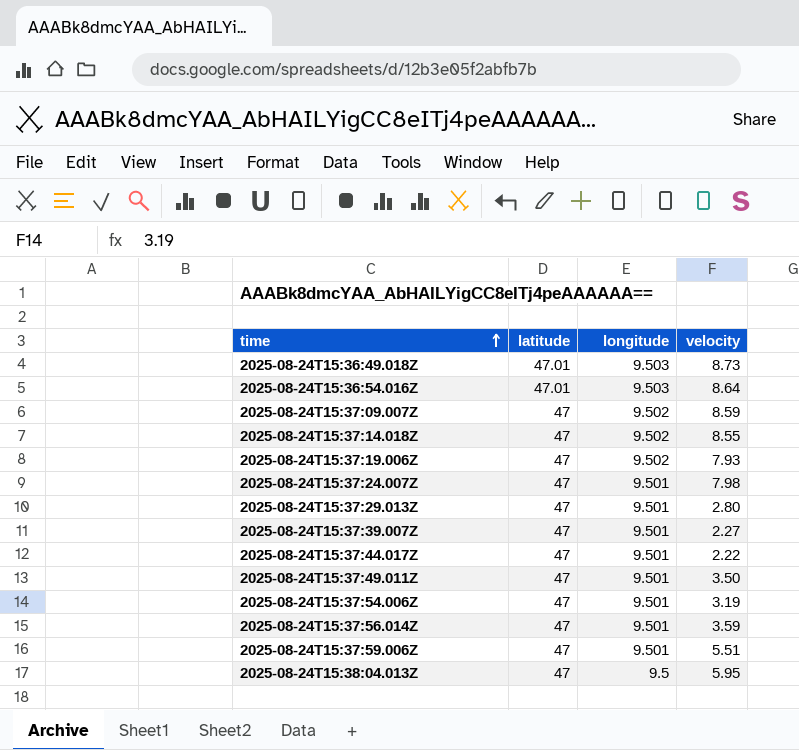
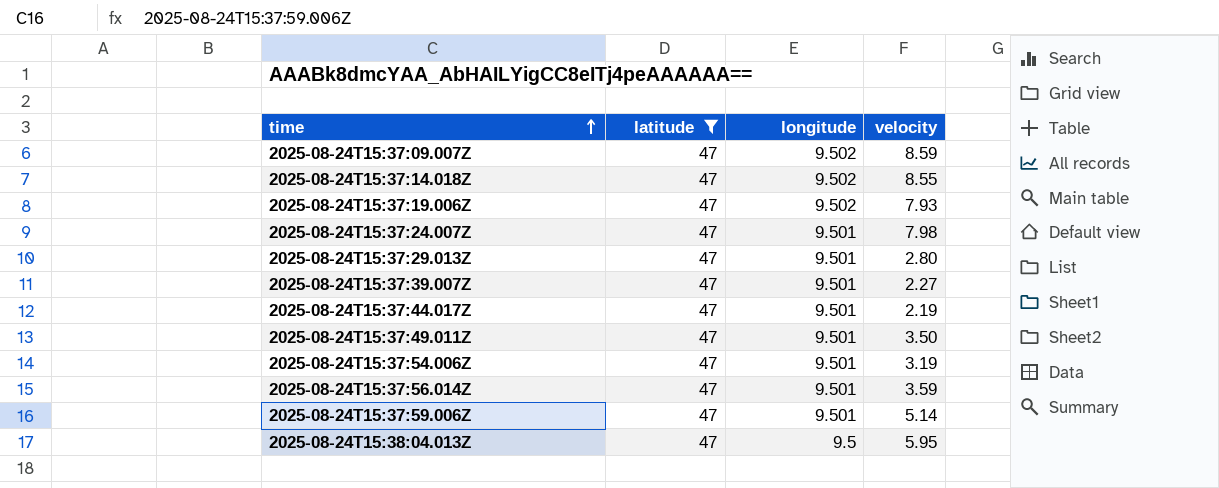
filter: none -> latitude = 47
2025-08-24T15:37:44.017Z | velocity: 2.22 -> 2.19
2025-08-24T15:37:59.006Z | velocity: 5.51 -> 5.14

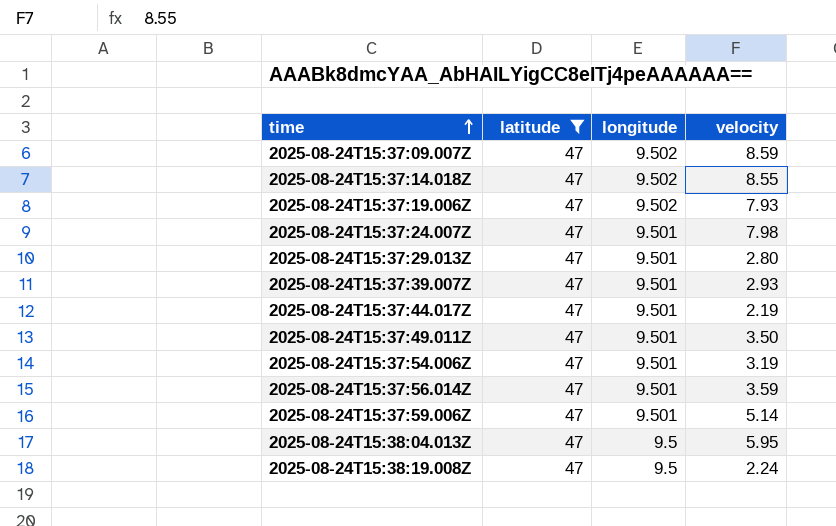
2025-08-24T15:37:39.007Z | velocity: 2.27 -> 2.93
row 2025-08-24T15:38:19.008Z: none -> 47 | 9.5 | 2.24

